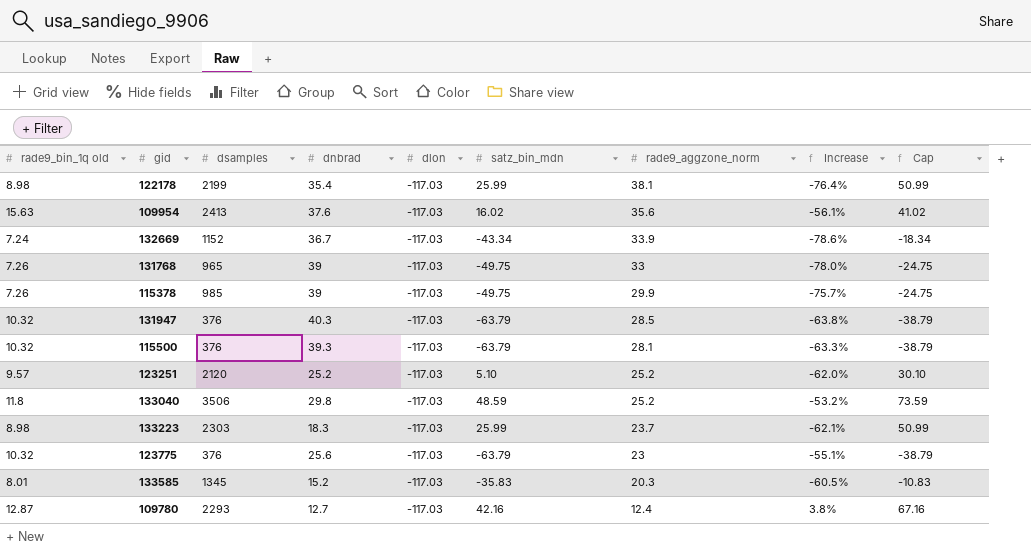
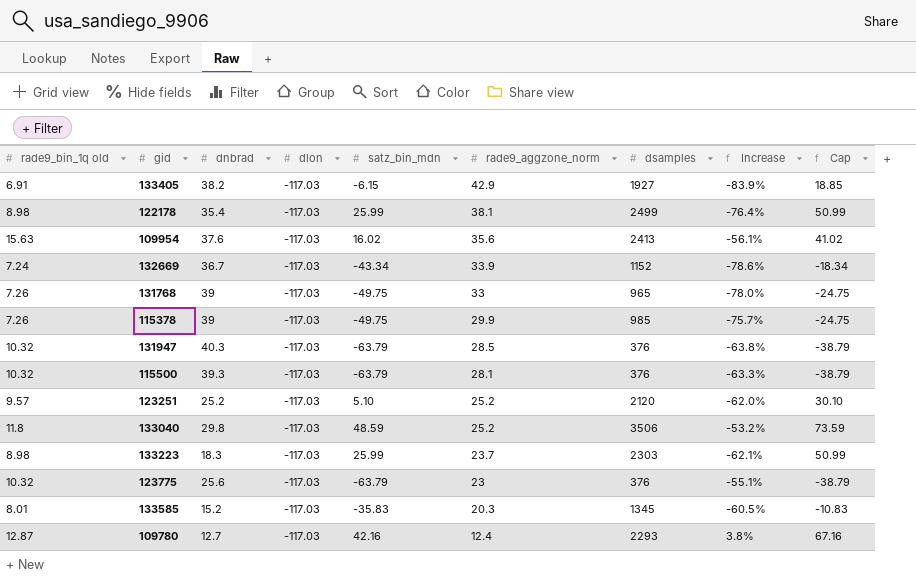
column dsamples | position: 3 -> 7
row 133405: none -> 6.91 | 38.2 | -117.03 | -6.15 | 42.9 | 1927 | -83.9% | 18.85
122178 | dsamples: 2199 -> 2499

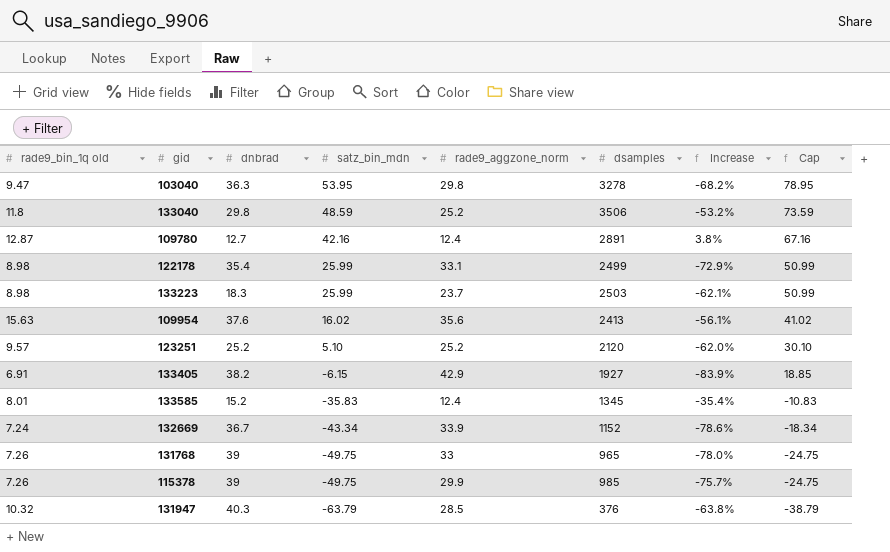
row order: rade9_aggzone_norm descending -> satz_bin_mdn descending
column dlon | position: 4 -> none
row 115500: 10.32 | 39.3 | -117.03 | -63.79 | 28.1 | 376 | -63.3% | -38.79 -> none
row 123775: 10.32 | 25.6 | -117.03 | -63.79 | 23 | 376 | -55.1% | -38.79 -> none
row 103040: none -> 9.47 | 36.3 | 53.95 | 29.8 | 3278 | -68.2% | 78.95
109780 | dsamples: 2293 -> 2891
122178 | rade9_aggzone_norm: 38.1 -> 33.1
122178 | Increase: -76.4% -> -72.9%
133223 | dsamples: 2303 -> 2503
133585 | rade9_aggzone_norm: 20.3 -> 12.4
133585 | Increase: -60.5% -> -35.4%

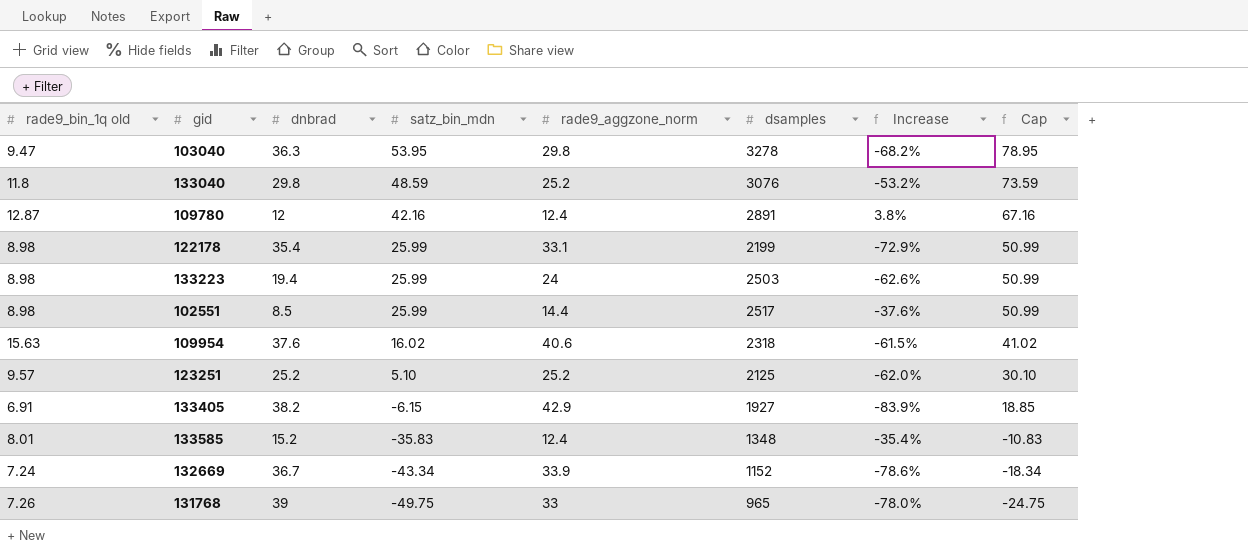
row 115378: 7.26 | 39 | -49.75 | 29.9 | 985 | -75.7% | -24.75 -> none
row 131947: 10.32 | 40.3 | -63.79 | 28.5 | 376 | -63.8% | -38.79 -> none
133040 | dsamples: 3506 -> 3076
109780 | dnbrad: 12.7 -> 12
122178 | dsamples: 2499 -> 2199
133223 | dnbrad: 18.3 -> 19.4
133223 | rade9_aggzone_norm: 23.7 -> 24
133223 | Increase: -62.1% -> -62.6%
row 102551: none -> 8.98 | 8.5 | 25.99 | 14.4 | 2517 | -37.6% | 50.99
109954 | rade9_aggzone_norm: 35.6 -> 40.6
109954 | dsamples: 2413 -> 2318
109954 | Increase: -56.1% -> -61.5%
123251 | dsamples: 2120 -> 2125
133585 | dsamples: 1345 -> 1348

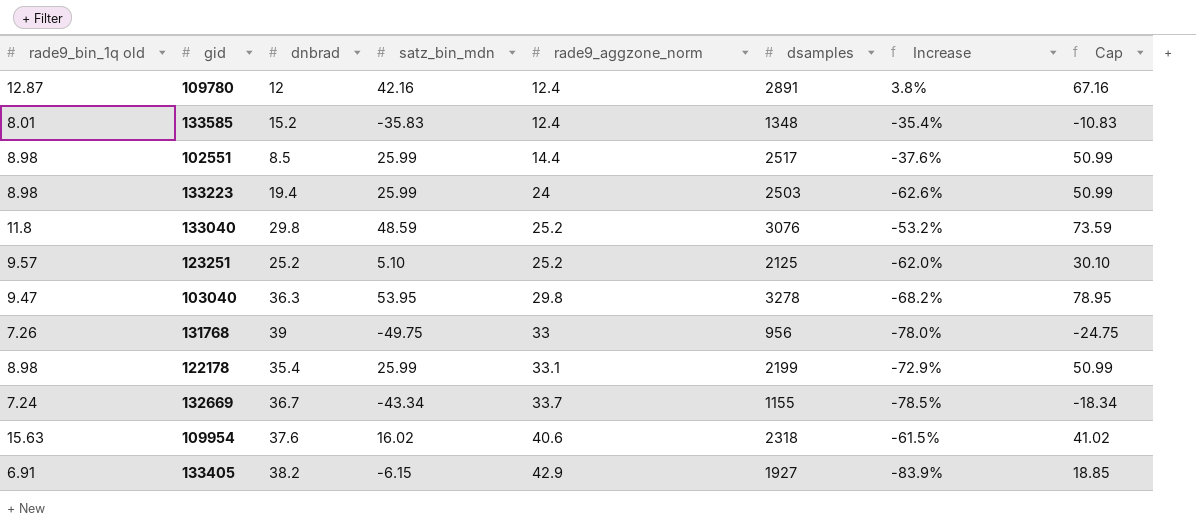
row order: satz_bin_mdn descending -> rade9_aggzone_norm ascending
131768 | dsamples: 965 -> 956
132669 | rade9_aggzone_norm: 33.9 -> 33.7
132669 | dsamples: 1152 -> 1155
132669 | Increase: -78.6% -> -78.5%

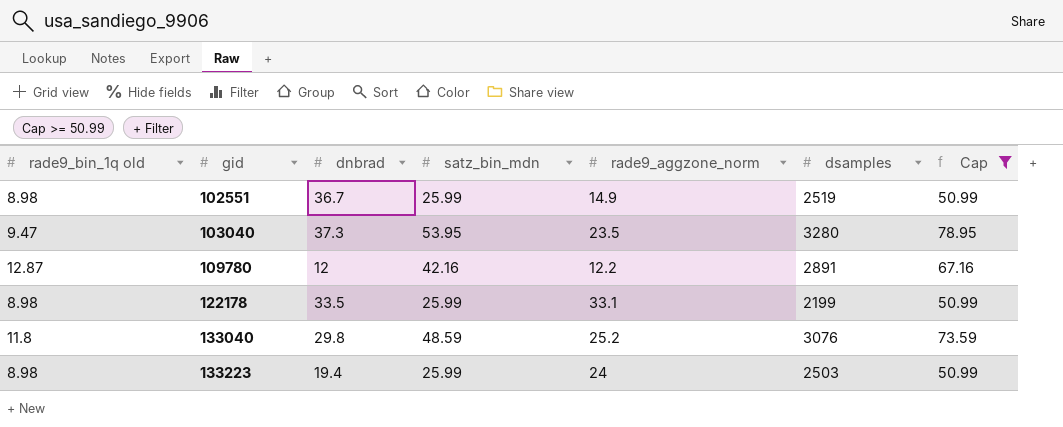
filter: none -> Cap >= 50.99
row order: rade9_aggzone_norm ascending -> gid ascending
column Increase | formula: ([rade9_bin_1q old] - [rade9_aggzone_norm]) / [rade9_aggzone_norm] -> none
102551 | dnbrad: 8.5 -> 36.7
102551 | rade9_aggzone_norm: 14.4 -> 14.9
102551 | dsamples: 2517 -> 2519
103040 | dnbrad: 36.3 -> 37.3
103040 | rade9_aggzone_norm: 29.8 -> 23.5
103040 | dsamples: 3278 -> 3280
109780 | rade9_aggzone_norm: 12.4 -> 12.2
122178 | dnbrad: 35.4 -> 33.5

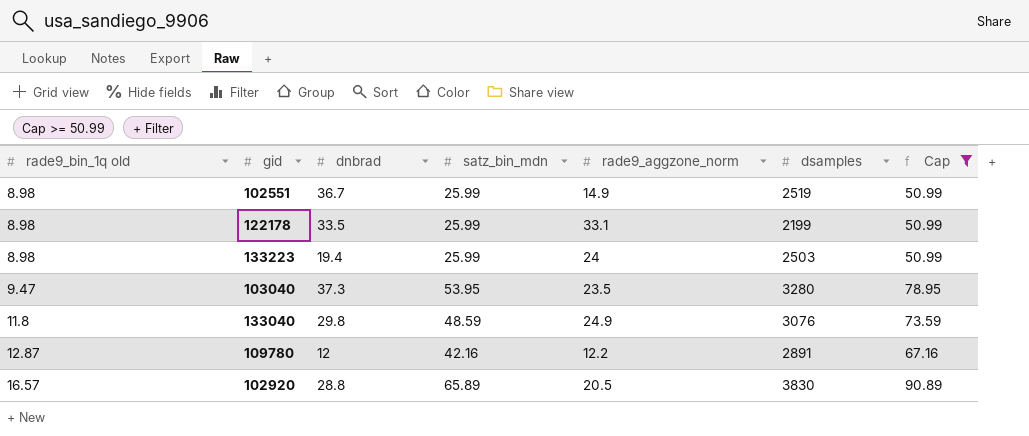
row order: gid ascending -> rade9_bin_1q old ascending
133040 | rade9_aggzone_norm: 25.2 -> 24.9
row 102920: none -> 16.57 | 28.8 | 65.89 | 20.5 | 3830 | 90.89

